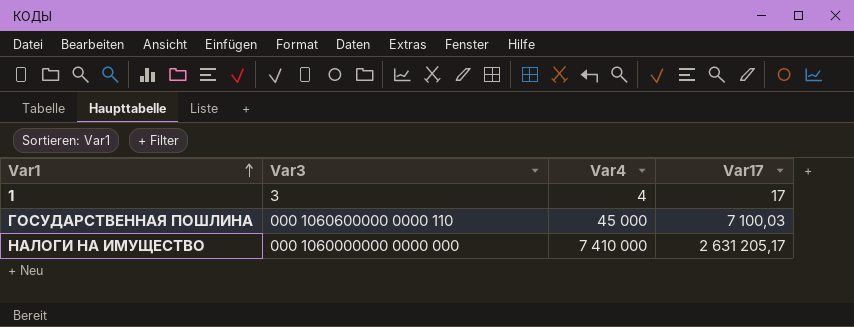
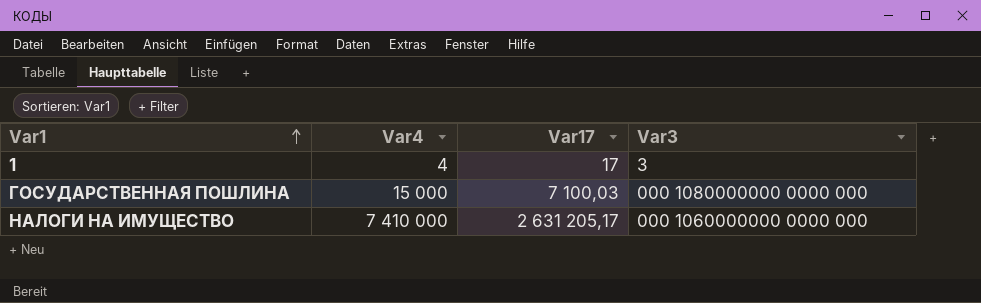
column Var3 | position: 2 -> 4
ГОСУДАРСТВЕННАЯ ПОШЛИНА | Var4: 45 000 -> 15 000
ГОСУДАРСТВЕННАЯ ПОШЛИНА | Var3: 000 1060600000 0000 110 -> 000 1080000000 0000 000

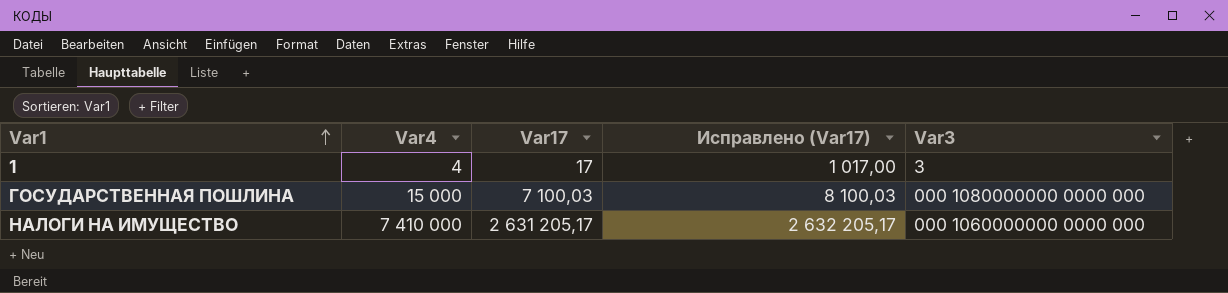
column Исправлено (Var17) | formula: none -> [Var17] + 1000

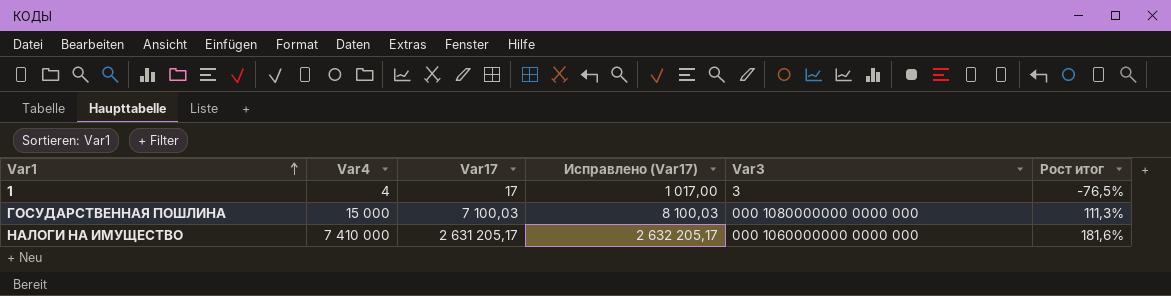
column Рост итог | formula: none -> ([Var4] - [Var17]) / [Var17]

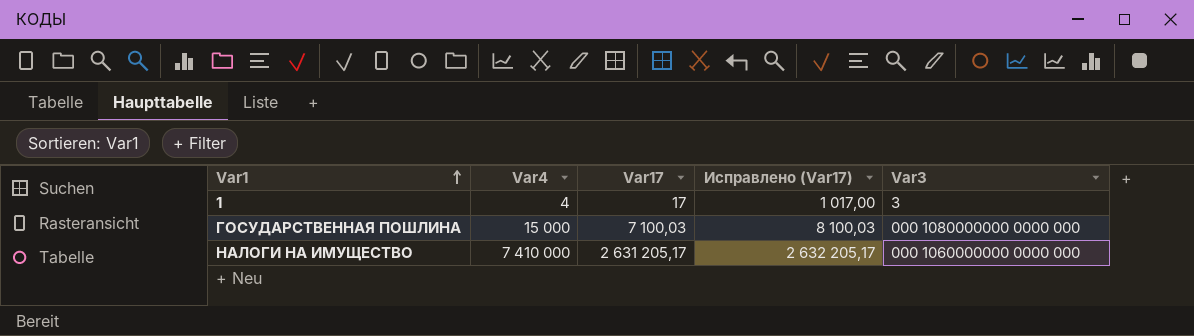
column Рост итог | formula: ([Var4] - [Var17]) / [Var17] -> none

